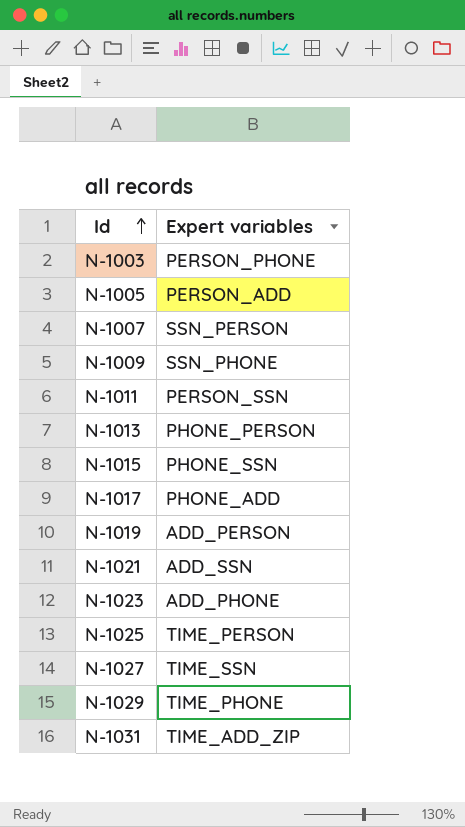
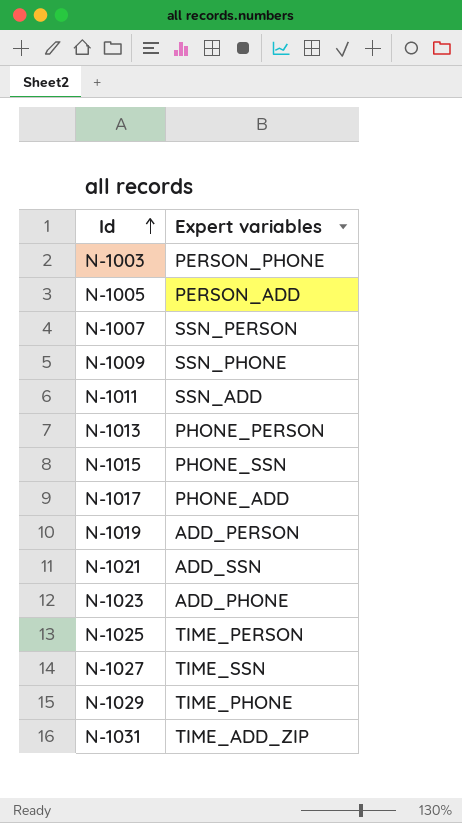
N-1011 | Expert variables: PERSON_SSN -> SSN_ADD

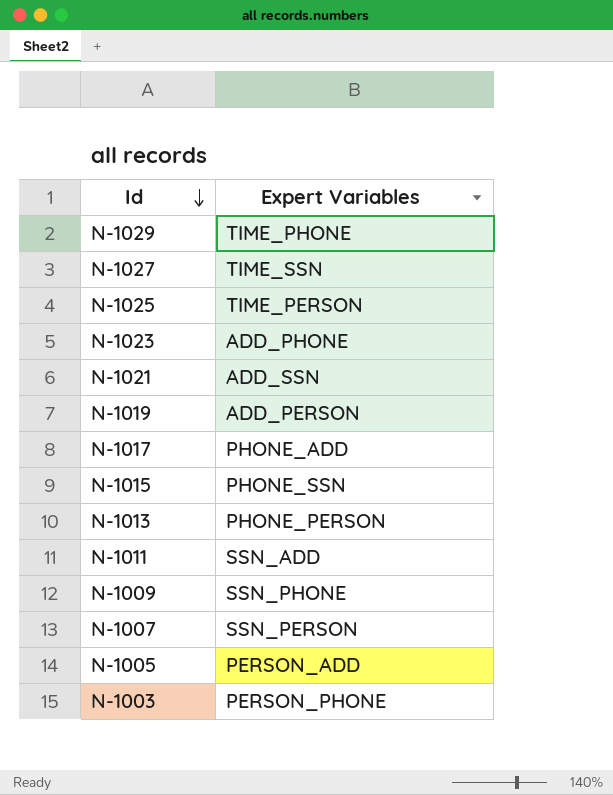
row order: Id ascending -> Id descending
column name: Expert variables -> Expert Variables
row N-1031: TIME_ADD_ZIP -> none

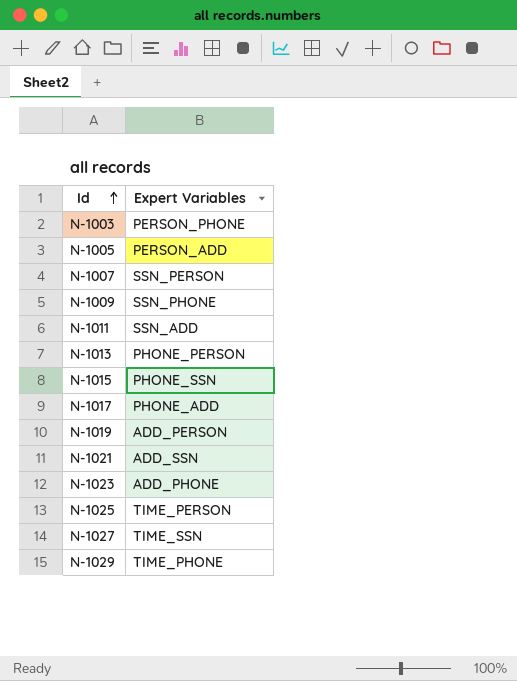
row order: Id descending -> Id ascending

